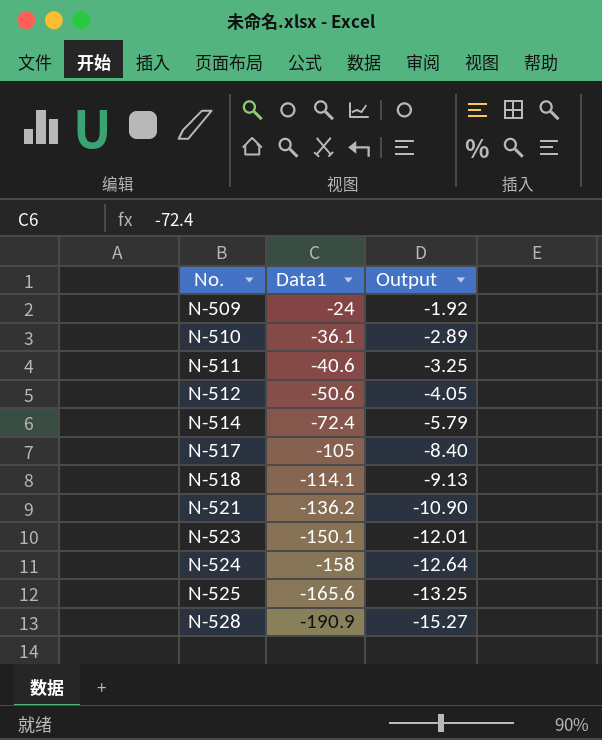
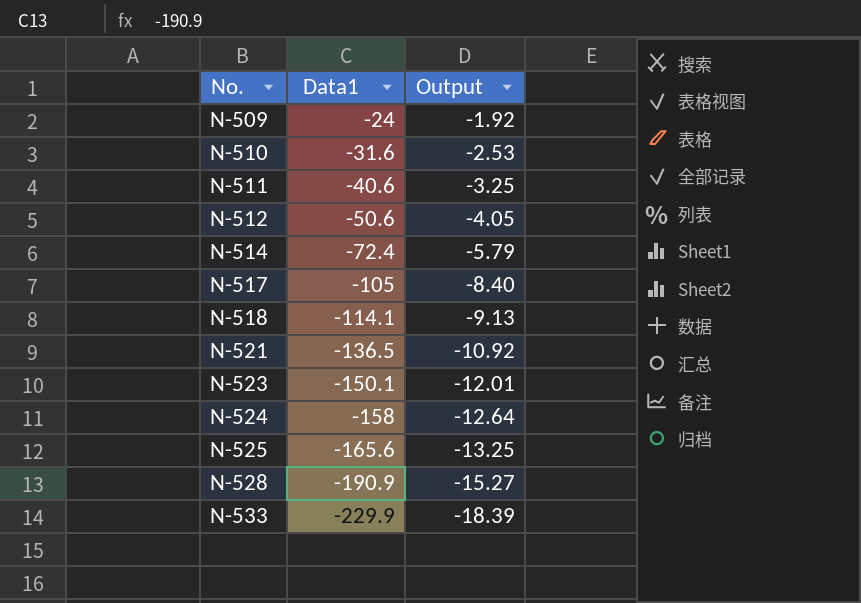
N-510 | Data1: -36.1 -> -31.6
N-510 | Output: -2.89 -> -2.53
N-521 | Data1: -136.2 -> -136.5
N-521 | Output: -10.90 -> -10.92
row N-533: none -> -229.9 | -18.39

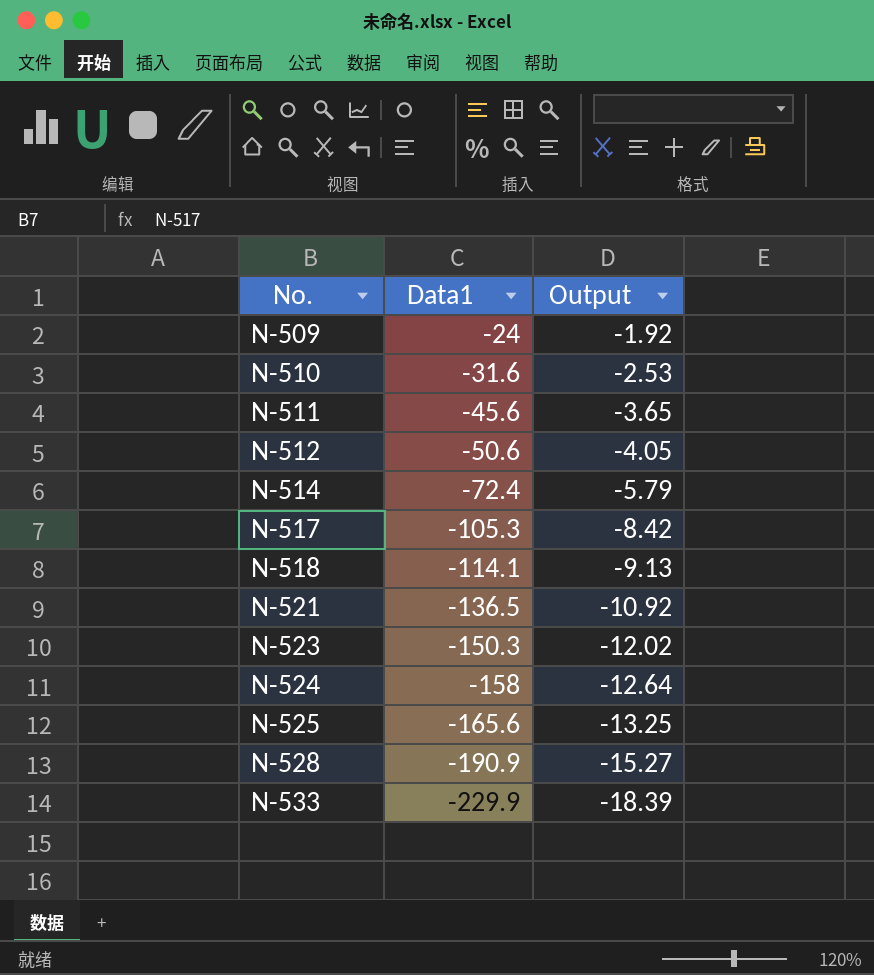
N-511 | Data1: -40.6 -> -45.6
N-511 | Output: -3.25 -> -3.65
N-517 | Data1: -105 -> -105.3
N-517 | Output: -8.40 -> -8.42
N-523 | Data1: -150.1 -> -150.3
N-523 | Output: -12.01 -> -12.02

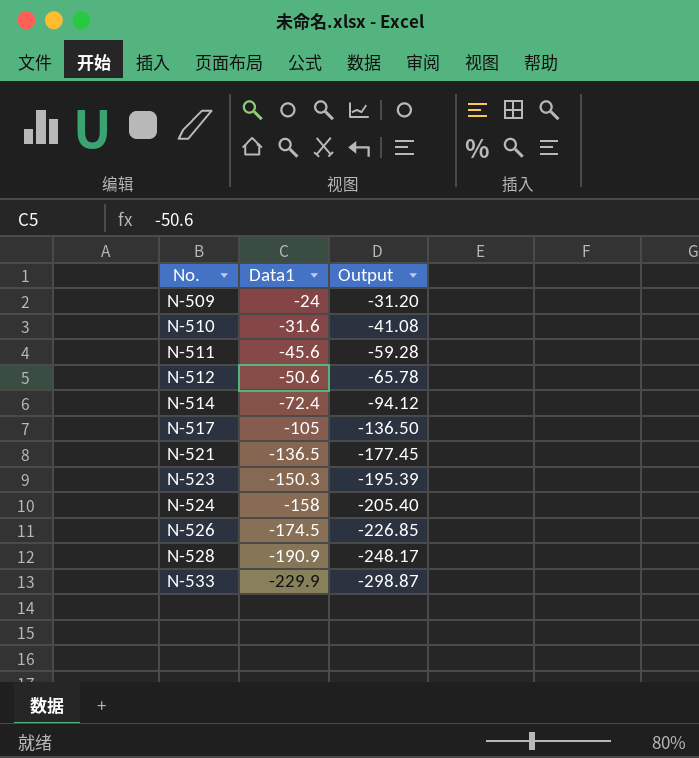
column Output | formula: [Data1] * 0.08 -> [Data1] * 1.3
row N-518: -114.1 | -9.13 -> none
row N-525: -165.6 | -13.25 -> none
N-517 | Data1: -105.3 -> -105
row N-526: none -> -174.5 | -226.85

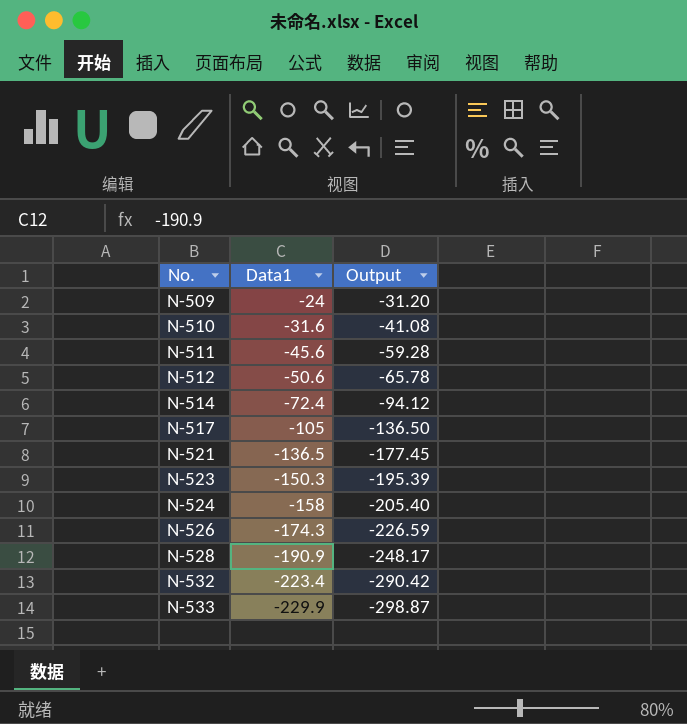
N-526 | Data1: -174.5 -> -174.3
N-526 | Output: -226.85 -> -226.59
row N-532: none -> -223.4 | -290.42

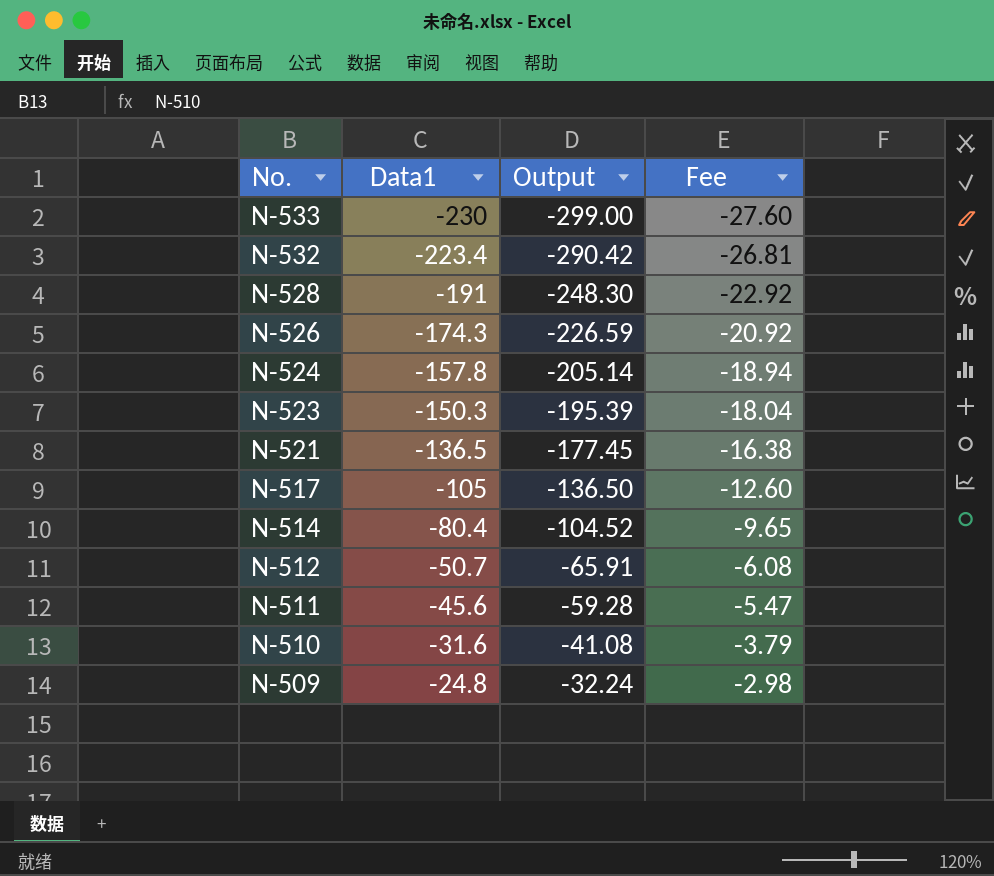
row order: No. ascending -> No. descending
column Fee | formula: none -> [Data1] * 0.12
N-533 | Data1: -229.9 -> -230
N-533 | Output: -298.87 -> -299.00
N-528 | Data1: -190.9 -> -191
N-528 | Output: -248.17 -> -248.30
N-524 | Data1: -158 -> -157.8
N-524 | Output: -205.40 -> -205.14
N-514 | Data1: -72.4 -> -80.4
N-514 | Output: -94.12 -> -104.52
N-512 | Data1: -50.6 -> -50.7
N-512 | Output: -65.78 -> -65.91
N-509 | Data1: -24 -> -24.8
N-509 | Output: -31.20 -> -32.24

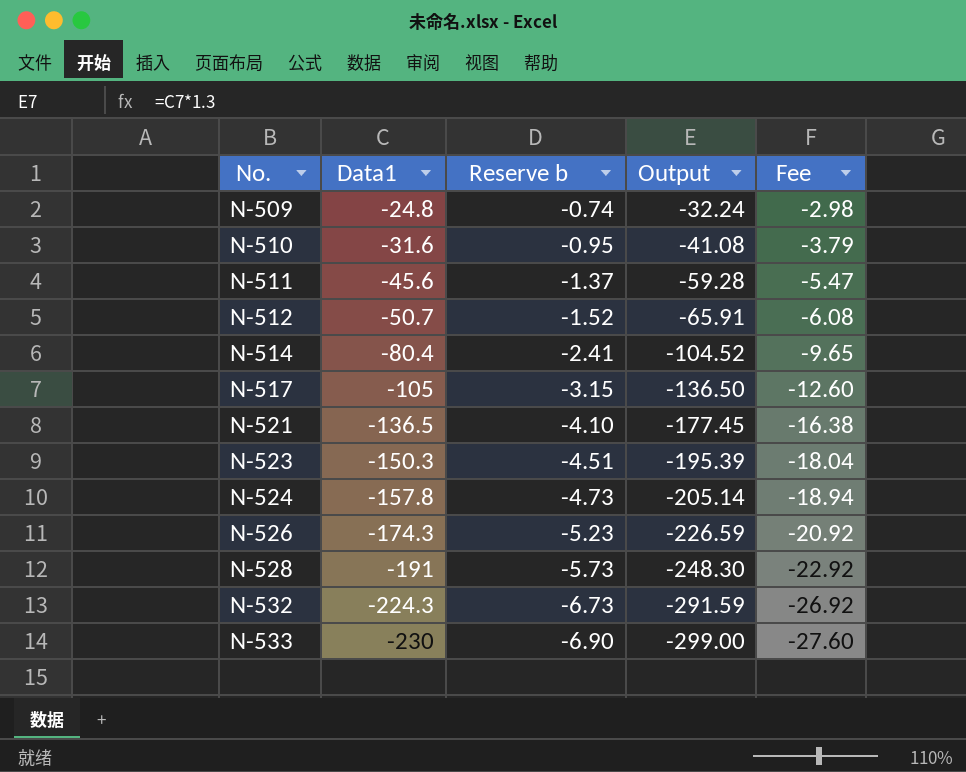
row order: No. descending -> No. ascending
column Reserve b | formula: none -> [Data1] * 0.03
N-532 | Data1: -223.4 -> -224.3
N-532 | Output: -290.42 -> -291.59
N-532 | Fee: -26.81 -> -26.92

